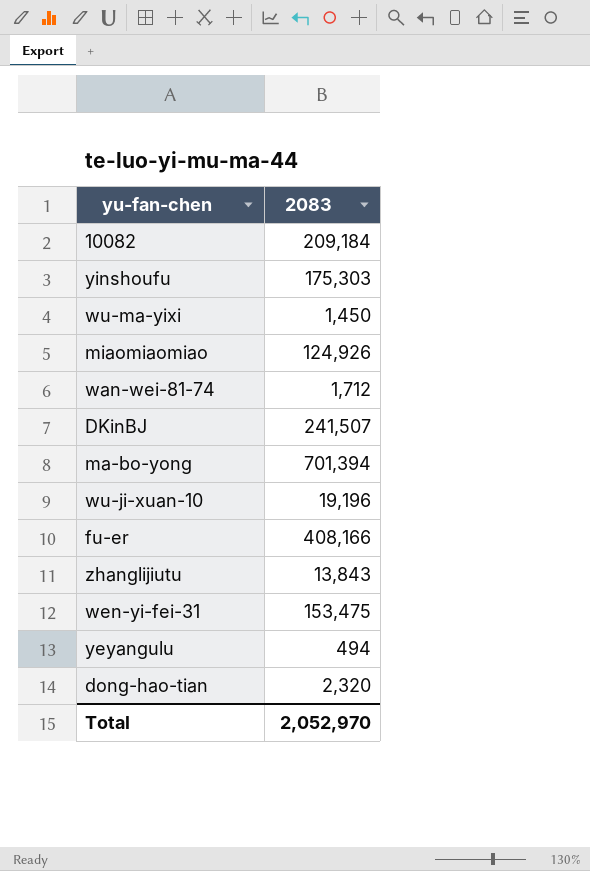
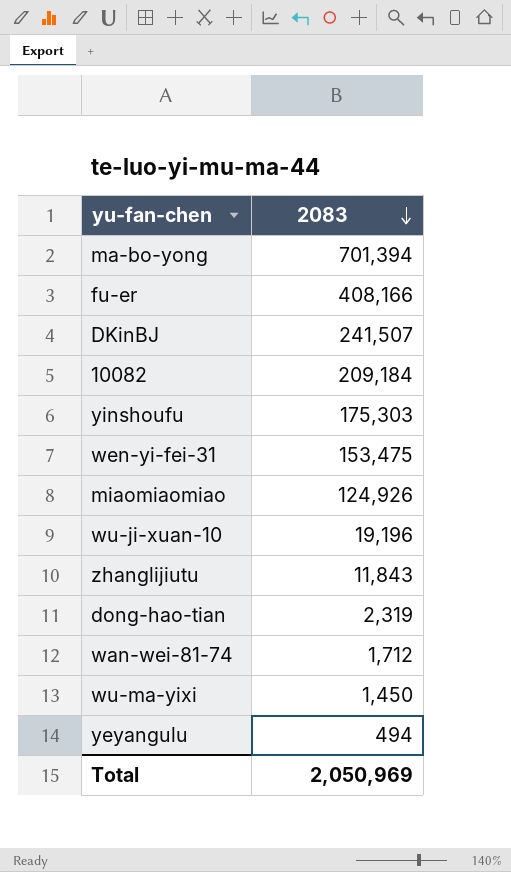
row order: none -> 2083 descending
zhanglijiutu | 2083: 13,843 -> 11,843
dong-hao-tian | 2083: 2,320 -> 2,319
Total | 2083: 2,052,970 -> 2,050,969

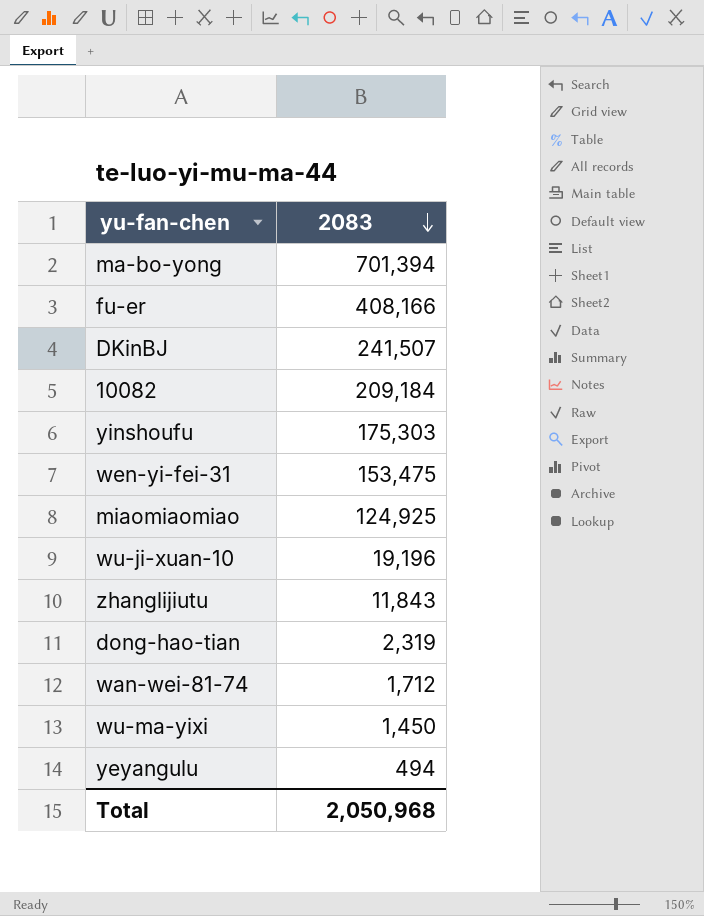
miaomiaomiao | 2083: 124,926 -> 124,925
Total | 2083: 2,050,969 -> 2,050,968

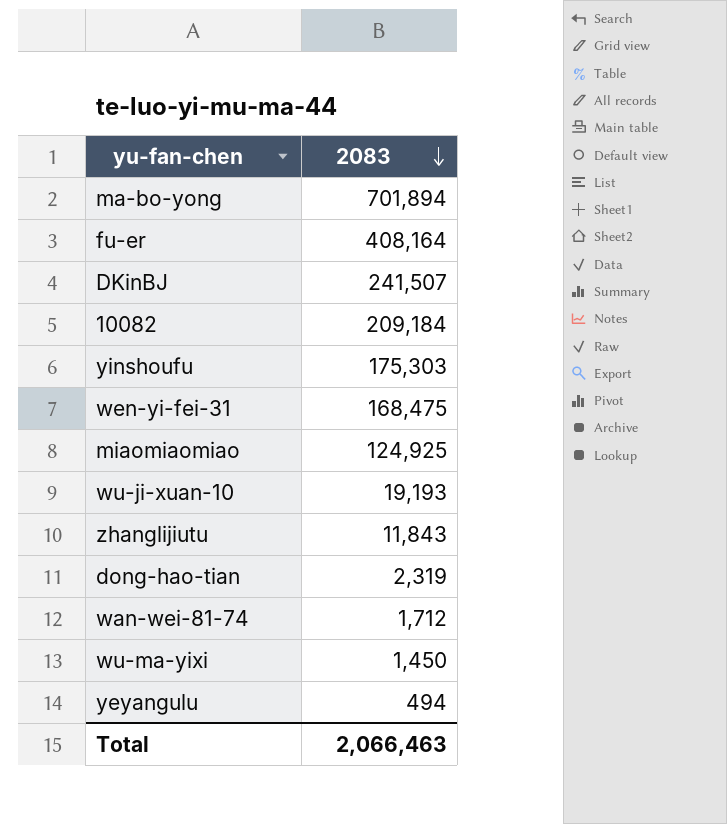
ma-bo-yong | 2083: 701,394 -> 701,894
fu-er | 2083: 408,166 -> 408,164
wen-yi-fei-31 | 2083: 153,475 -> 168,475
wu-ji-xuan-10 | 2083: 19,196 -> 19,193
Total | 2083: 2,050,968 -> 2,066,463

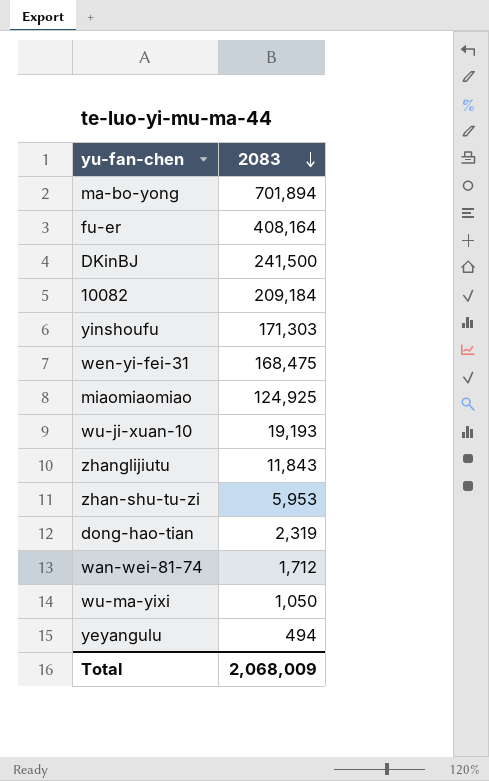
DKinBJ | 2083: 241,507 -> 241,500
yinshoufu | 2083: 175,303 -> 171,303
row zhan-shu-tu-zi: none -> 5,953
wu-ma-yixi | 2083: 1,450 -> 1,050
Total | 2083: 2,066,463 -> 2,068,009

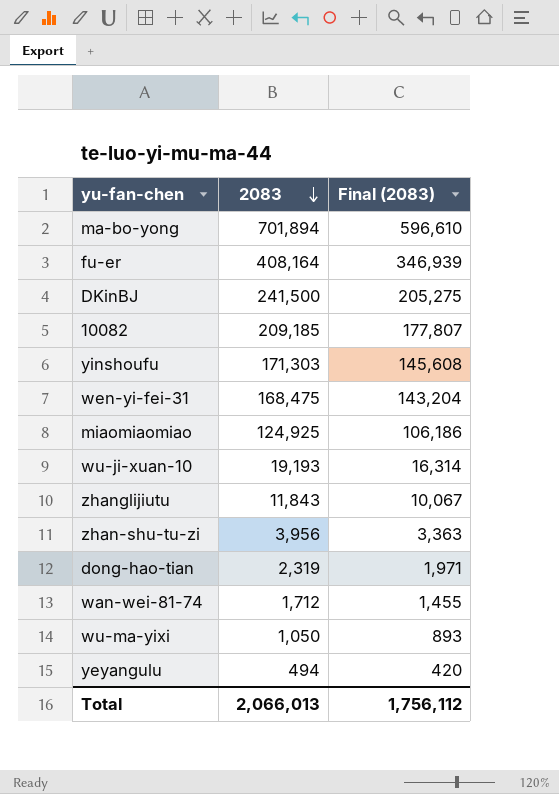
column Final (2083) | formula: none -> [2083] * 0.85
10082 | 2083: 209,184 -> 209,185
zhan-shu-tu-zi | 2083: 5,953 -> 3,956
Total | 2083: 2,068,009 -> 2,066,013

